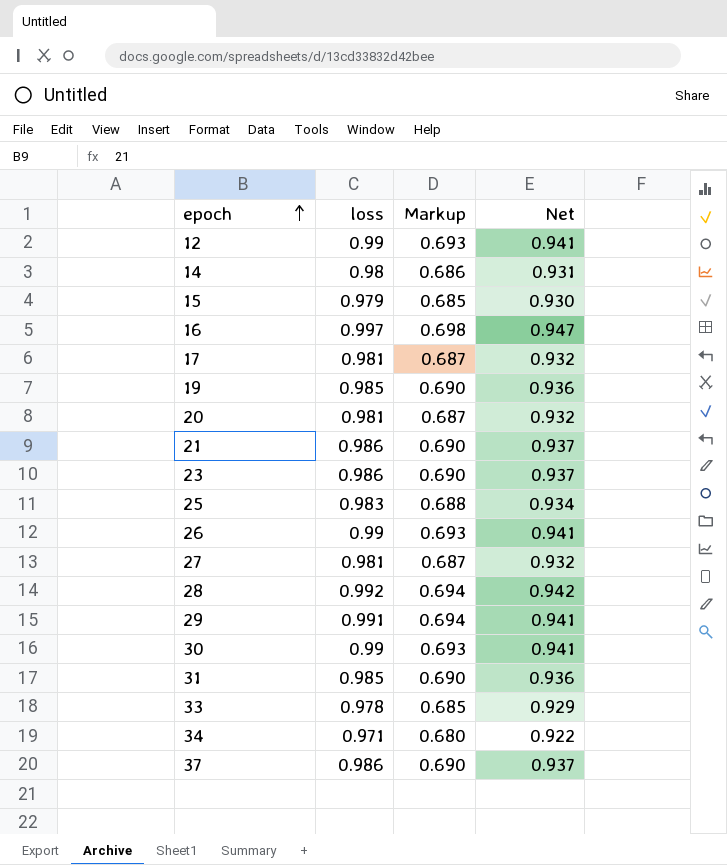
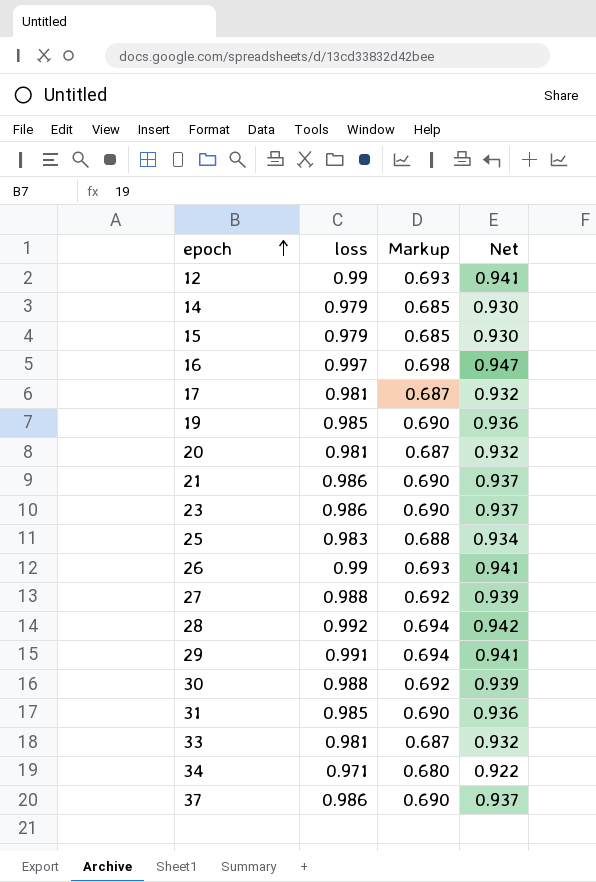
14 | loss: 0.98 -> 0.979
14 | Markup: 0.686 -> 0.685
14 | Net: 0.931 -> 0.930
27 | loss: 0.981 -> 0.988
27 | Markup: 0.687 -> 0.692
27 | Net: 0.932 -> 0.939
30 | loss: 0.99 -> 0.988
30 | Markup: 0.693 -> 0.692
30 | Net: 0.941 -> 0.939
33 | loss: 0.978 -> 0.981
33 | Markup: 0.685 -> 0.687
33 | Net: 0.929 -> 0.932

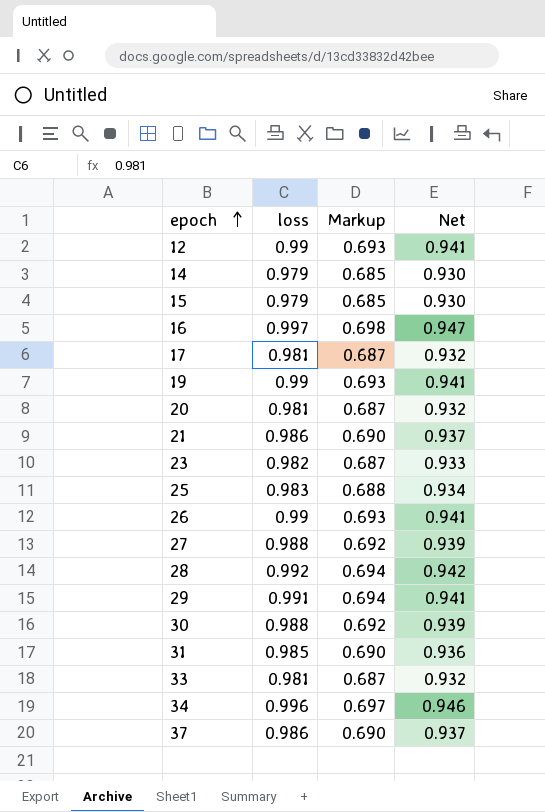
19 | loss: 0.985 -> 0.99
19 | Markup: 0.690 -> 0.693
19 | Net: 0.936 -> 0.941
23 | loss: 0.986 -> 0.982
23 | Markup: 0.690 -> 0.687
23 | Net: 0.937 -> 0.933
34 | loss: 0.971 -> 0.996
34 | Markup: 0.680 -> 0.697
34 | Net: 0.922 -> 0.946

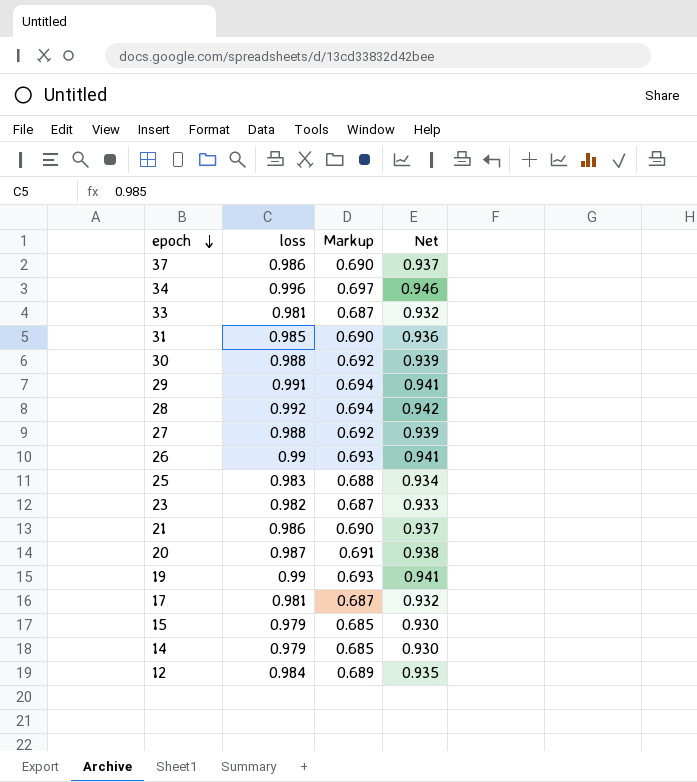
row order: epoch ascending -> epoch descending
row 16: 0.997 | 0.698 | 0.947 -> none
20 | loss: 0.981 -> 0.987
20 | Markup: 0.687 -> 0.691
20 | Net: 0.932 -> 0.938
12 | loss: 0.99 -> 0.984
12 | Markup: 0.693 -> 0.689
12 | Net: 0.941 -> 0.935

